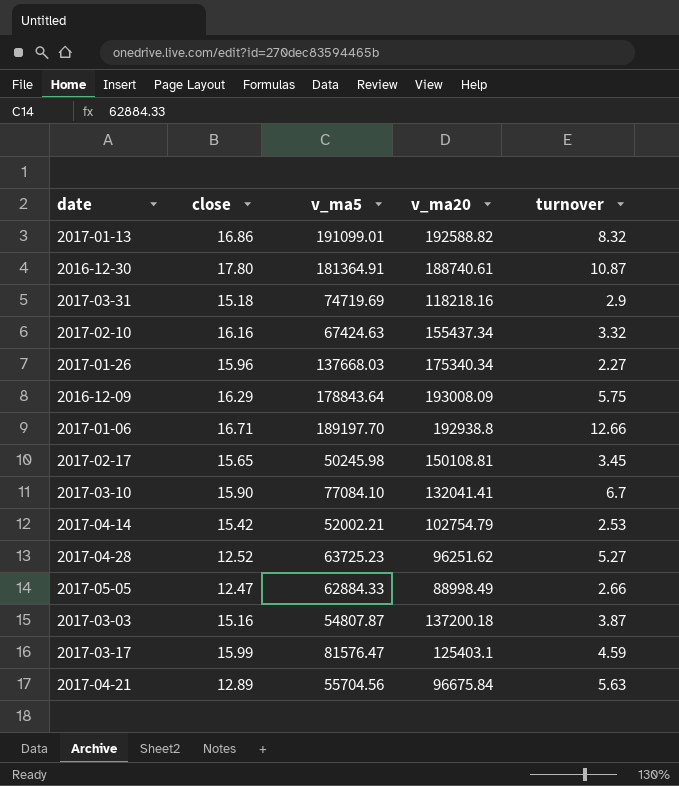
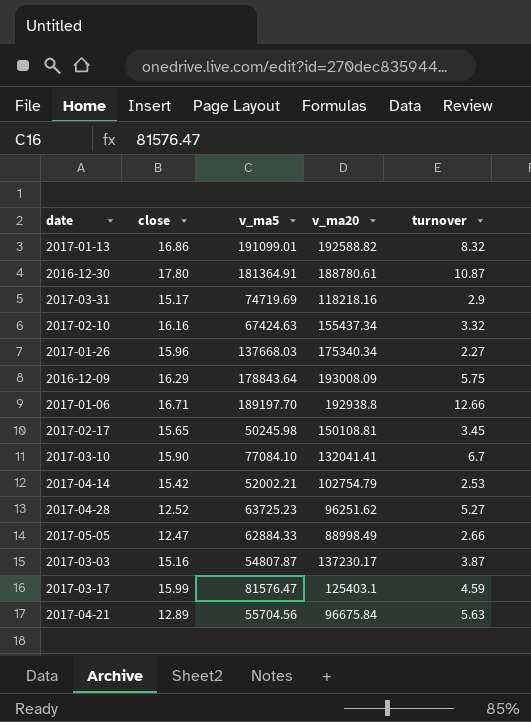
2016-12-30 | v_ma20: 188740.61 -> 188780.61
2017-03-31 | close: 15.18 -> 15.17
2017-03-03 | v_ma20: 137200.18 -> 137230.17

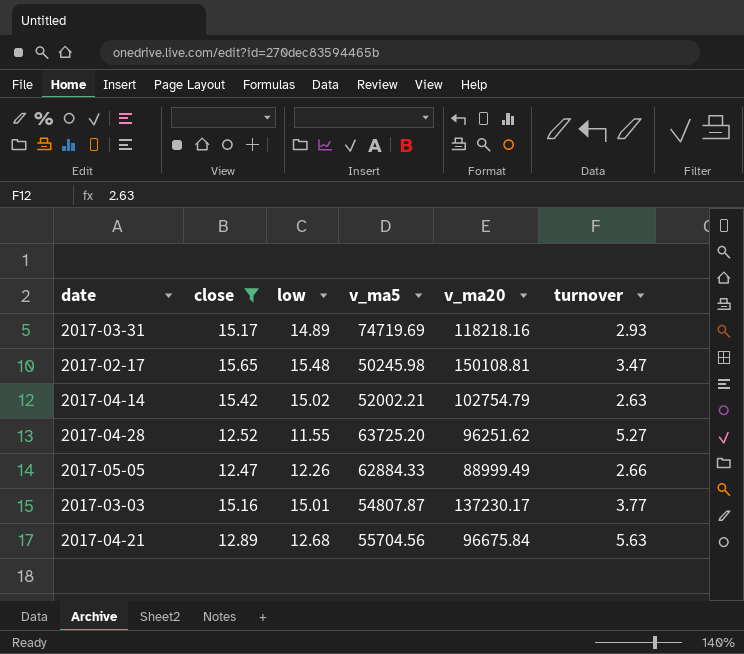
filter: none -> close <= 15.65
column low | position: none -> 3
2017-03-31 | turnover: 2.9 -> 2.93
2017-02-17 | turnover: 3.45 -> 3.47
2017-04-14 | turnover: 2.53 -> 2.63
2017-04-28 | v_ma5: 63725.23 -> 63725.20
2017-05-05 | v_ma20: 88998.49 -> 88999.49
2017-03-03 | turnover: 3.87 -> 3.77

